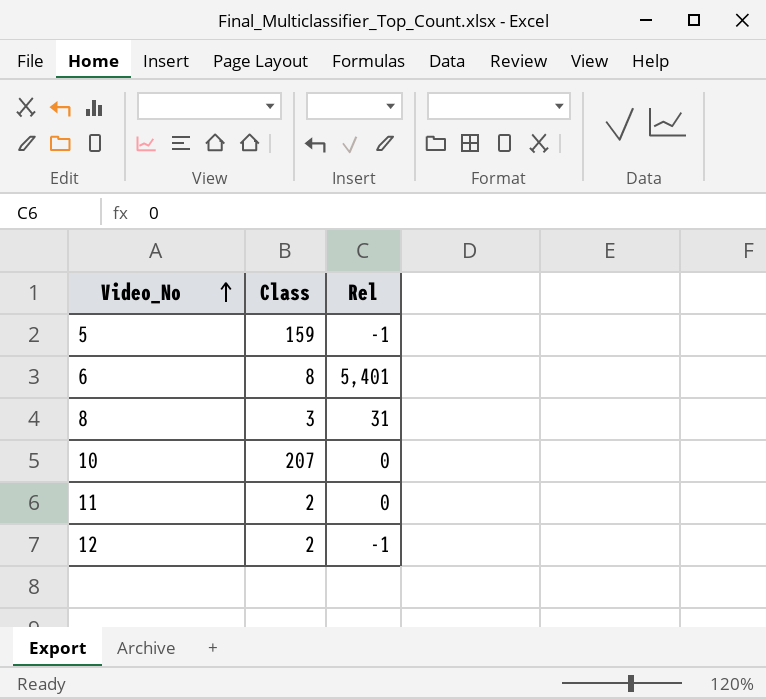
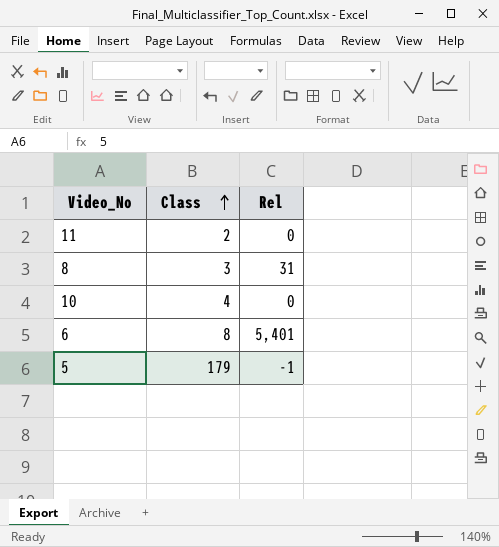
row order: Video_No ascending -> Class ascending
row 12: 2 | -1 -> none
10 | Class: 207 -> 4
5 | Class: 159 -> 179

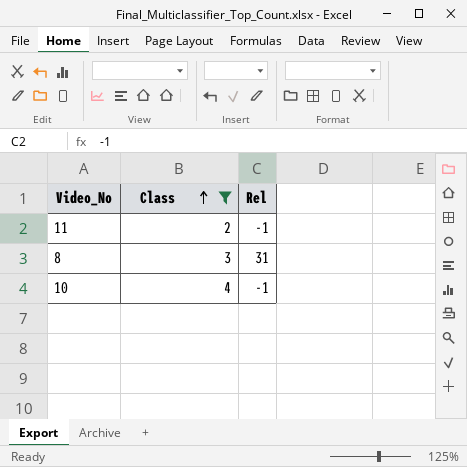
filter: none -> Class <= 4
11 | Rel: 0 -> -1
10 | Rel: 0 -> -1

